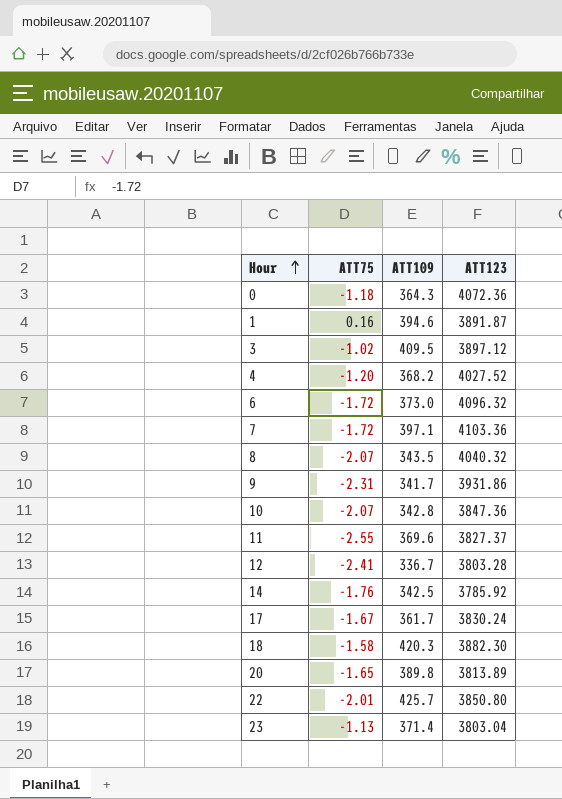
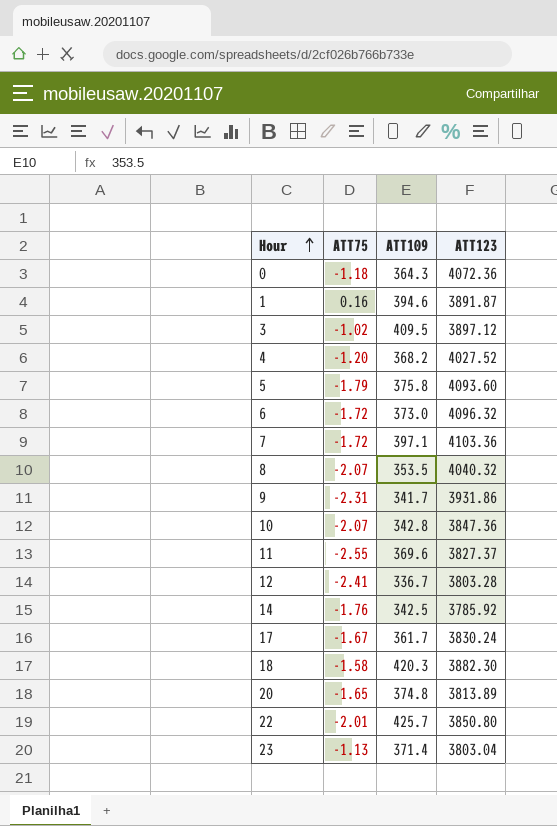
row 5: none -> -1.79 | 375.8 | 4093.60
8 | ATT109: 343.5 -> 353.5
20 | ATT109: 389.8 -> 374.8

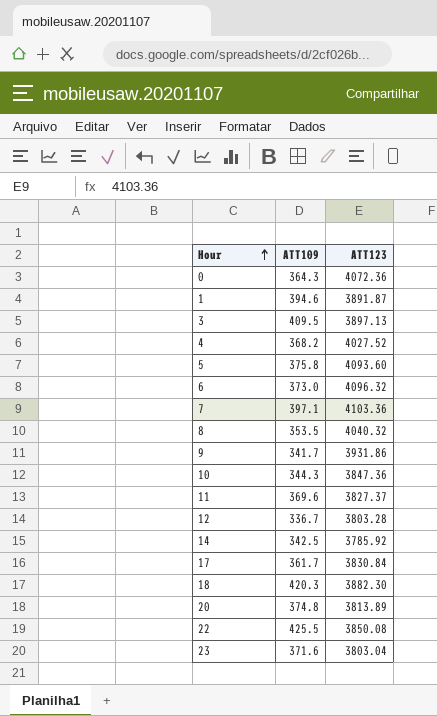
column ATT75 | position: 2 -> none
3 | ATT123: 3897.12 -> 3897.13
10 | ATT109: 342.8 -> 344.3
17 | ATT123: 3830.24 -> 3830.84
22 | ATT109: 425.7 -> 425.5
22 | ATT123: 3850.80 -> 3850.08
23 | ATT109: 371.4 -> 371.6

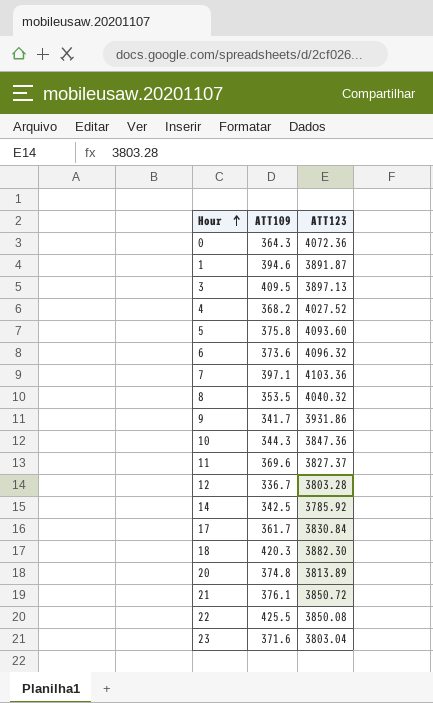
6 | ATT109: 373.0 -> 373.6
row 21: none -> 376.1 | 3850.72

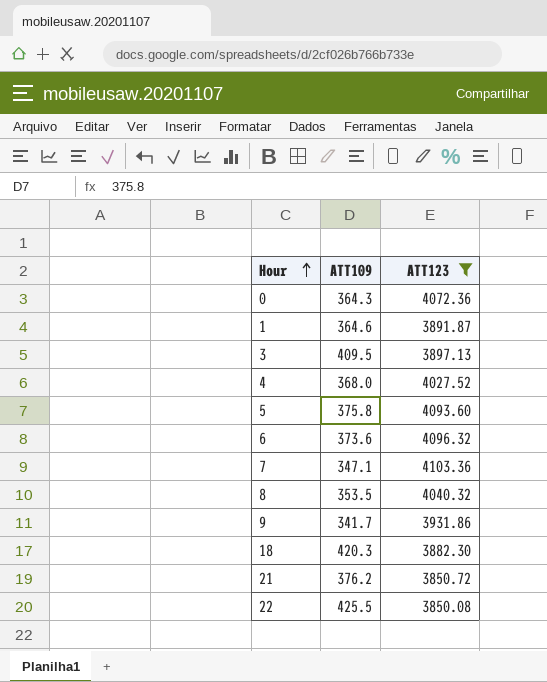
filter: none -> ATT123 >= 3850.08
1 | ATT109: 394.6 -> 364.6
4 | ATT109: 368.2 -> 368.0
7 | ATT109: 397.1 -> 347.1
21 | ATT109: 376.1 -> 376.2

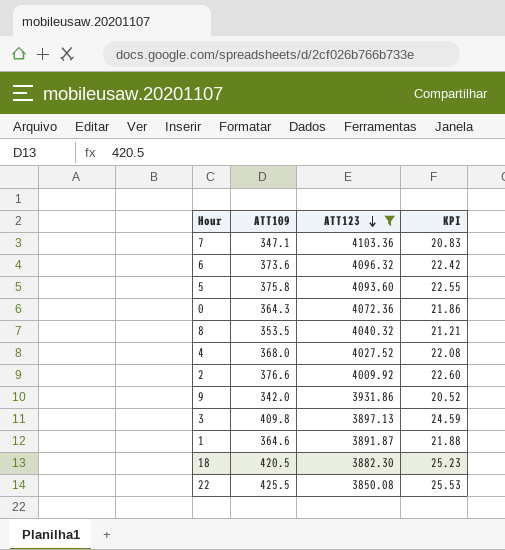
row order: Hour ascending -> ATT123 descending
column KPI | formula: none -> [ATT109] * 0.06
row 21: 376.2 | 3850.72 -> none
row 2: none -> 376.6 | 4009.92 | 22.60
9 | ATT109: 341.7 -> 342.0
3 | ATT109: 409.5 -> 409.8
18 | ATT109: 420.3 -> 420.5

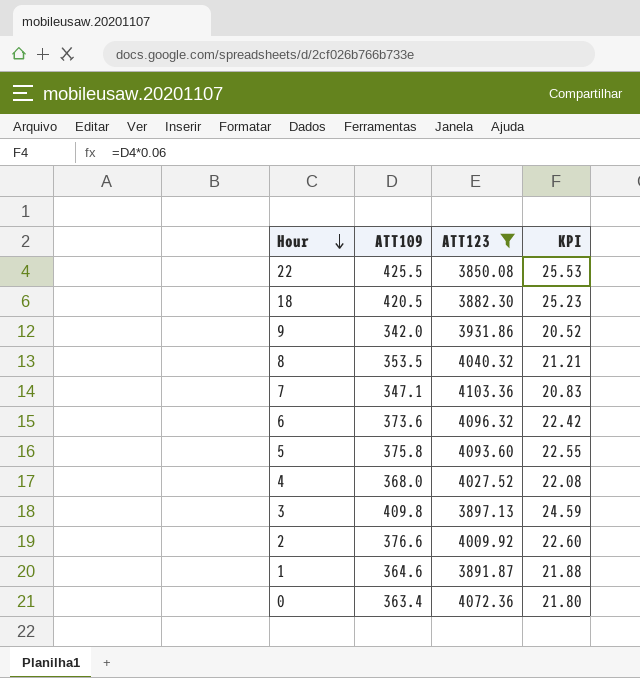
row order: ATT123 descending -> Hour descending
0 | ATT109: 364.3 -> 363.4
0 | KPI: 21.86 -> 21.80

